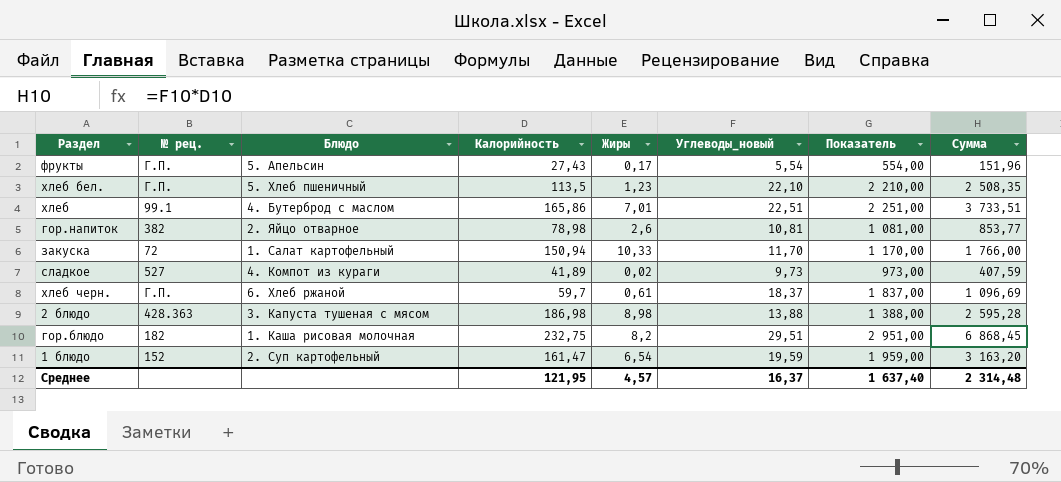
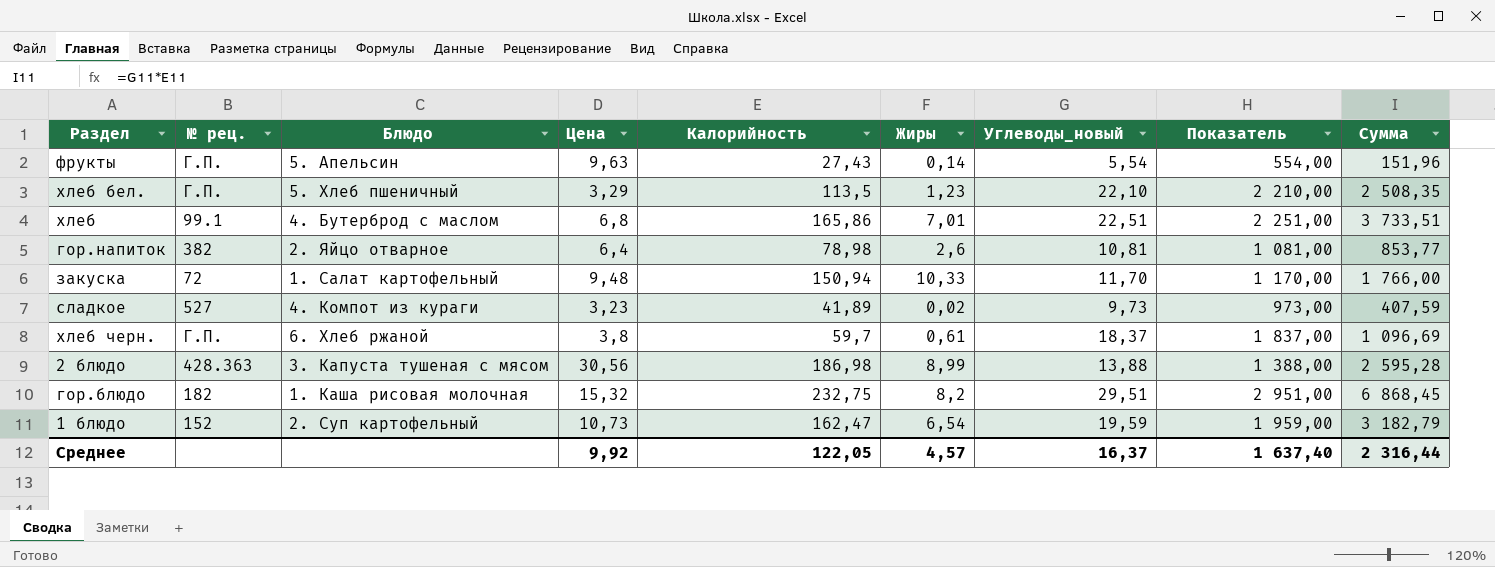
column Цена | position: none -> 4
фрукты | Жиры: 0,17 -> 0,14
2 блюдо | Жиры: 8,98 -> 8,99
1 блюдо | Калорийность: 161,47 -> 162,47
1 блюдо | Сумма: 3 163,20 -> 3 182,79
Среднее | Калорийность: 121,95 -> 122,05
Среднее | Сумма: 2 314,48 -> 2 316,44

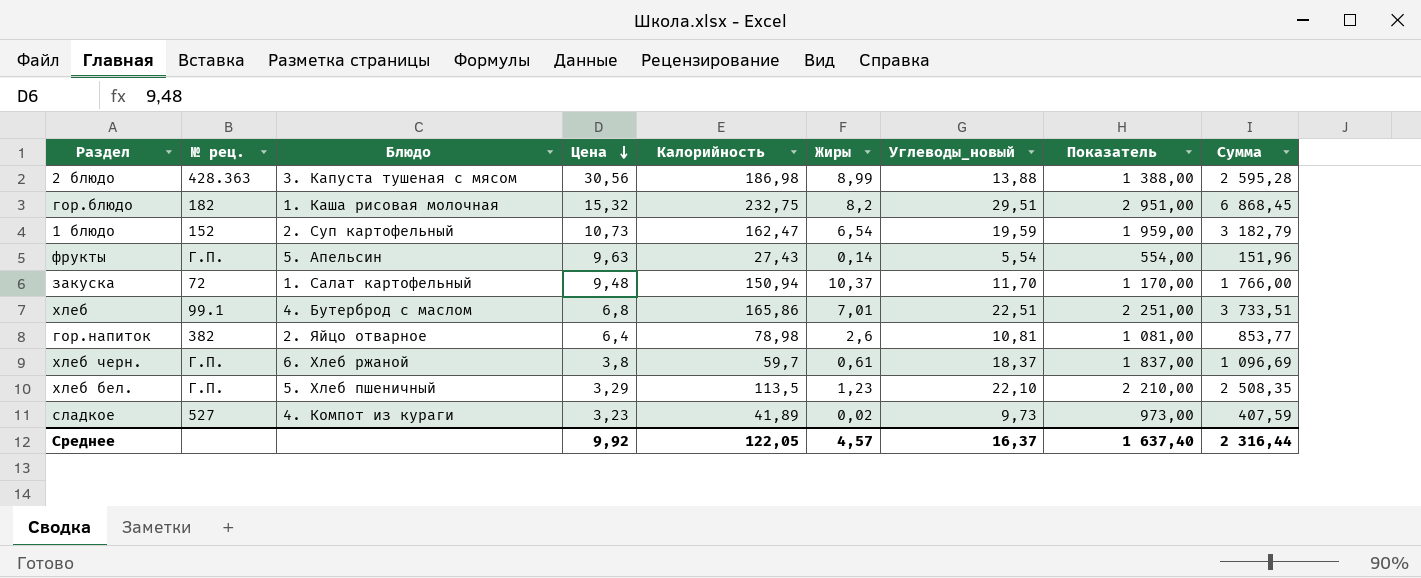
row order: none -> Цена descending
закуска | Жиры: 10,33 -> 10,37

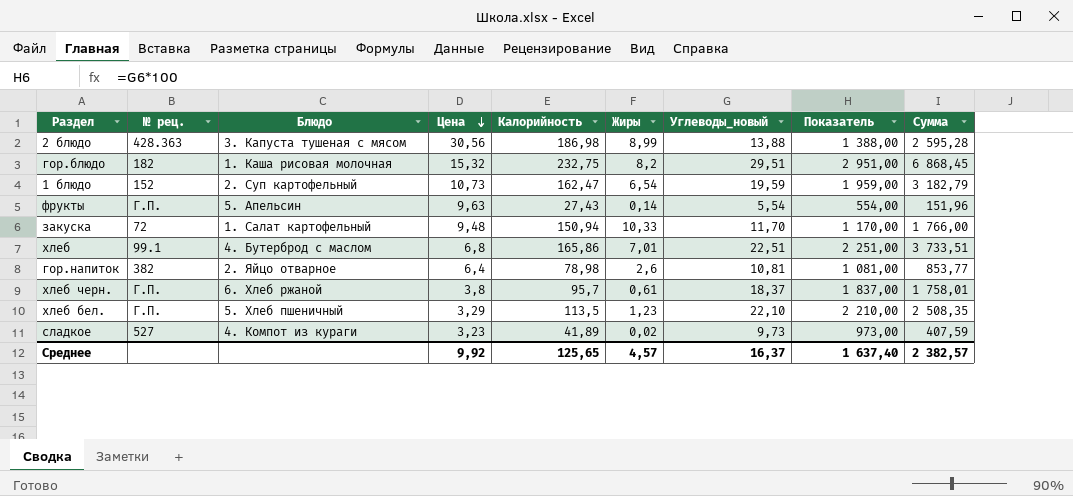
закуска | Жиры: 10,37 -> 10,33
хлеб черн. | Калорийность: 59,7 -> 95,7
хлеб черн. | Сумма: 1 096,69 -> 1 758,01
Среднее | Калорийность: 122,05 -> 125,65
Среднее | Сумма: 2 316,44 -> 2 382,57

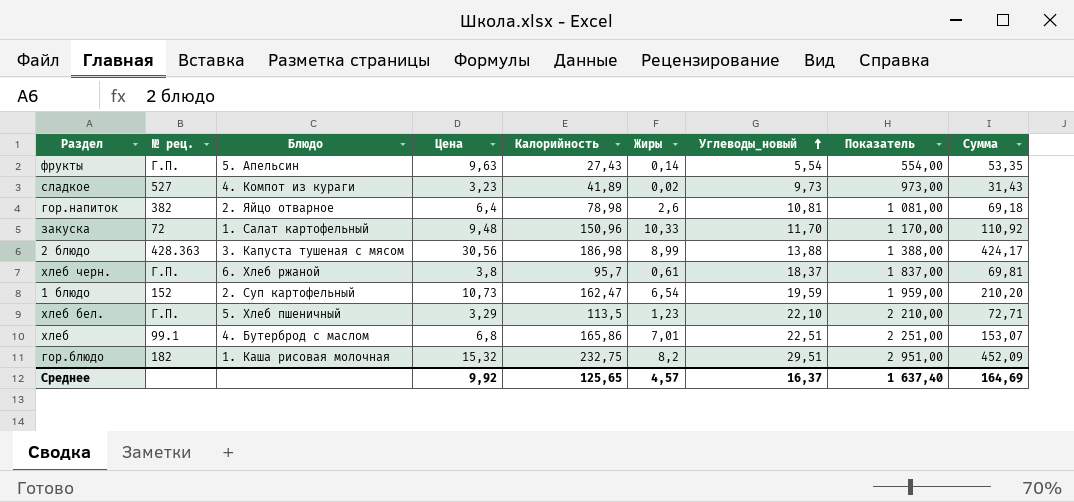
row order: Цена descending -> Углеводы_новый ascending
column Сумма | formula: [Калорийность] * [Углеводы_новый] -> [Цена] * [Углеводы_новый]
закуска | Калорийность: 150,94 -> 150,96
Среднее | Сумма: 2 382,57 -> 164,69

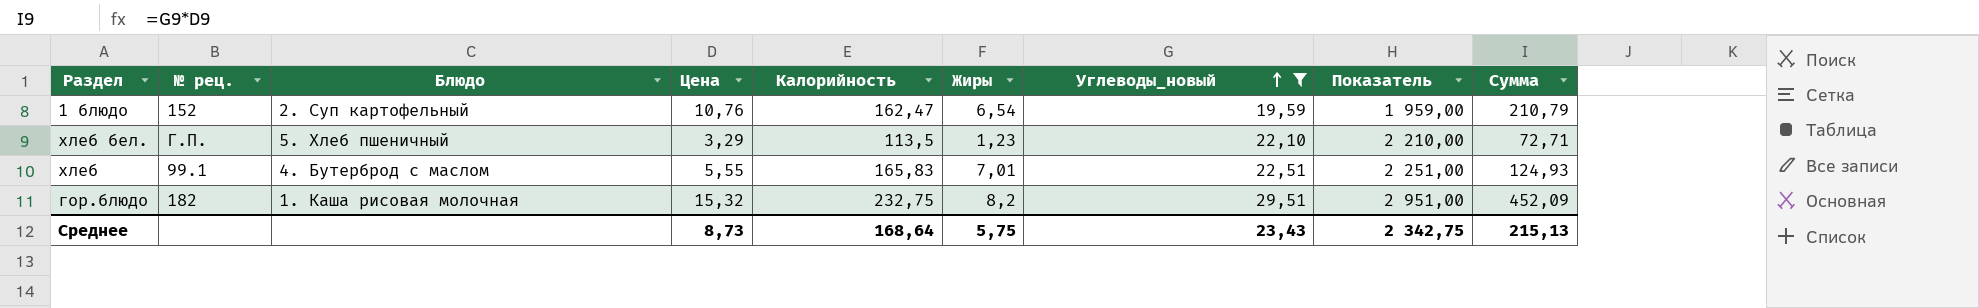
filter: none -> Углеводы_новый >= 19,59
1 блюдо | Цена: 10,73 -> 10,76
1 блюдо | Сумма: 210,20 -> 210,79
хлеб | Цена: 6,8 -> 5,55
хлеб | Калорийность: 165,86 -> 165,83
хлеб | Сумма: 153,07 -> 124,93
Среднее | Цена: 9,92 -> 8,73
Среднее | Калорийность: 125,65 -> 168,64
Среднее | Жиры: 4,57 -> 5,75
Среднее | Углеводы_новый: 16,37 -> 23,43
Среднее | Показатель: 1 637,40 -> 2 342,75
Среднее | Сумма: 164,69 -> 215,13

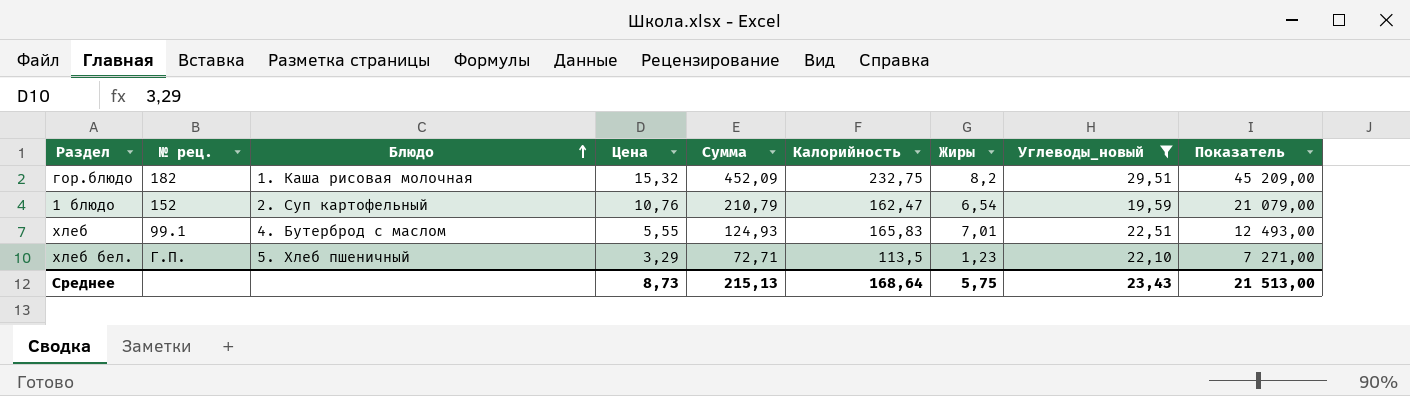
row order: Углеводы_новый ascending -> Блюдо ascending
column Сумма | position: 9 -> 5
column Показатель | formula: [Углеводы_новый] * 100 -> [Сумма] * 100
Среднее | Показатель: 2 342,75 -> 21 513,00

